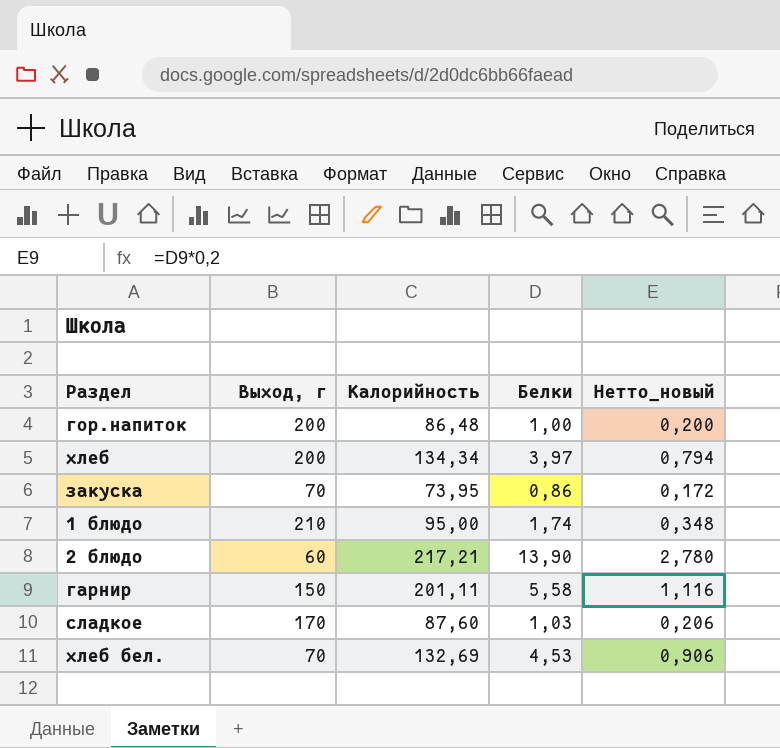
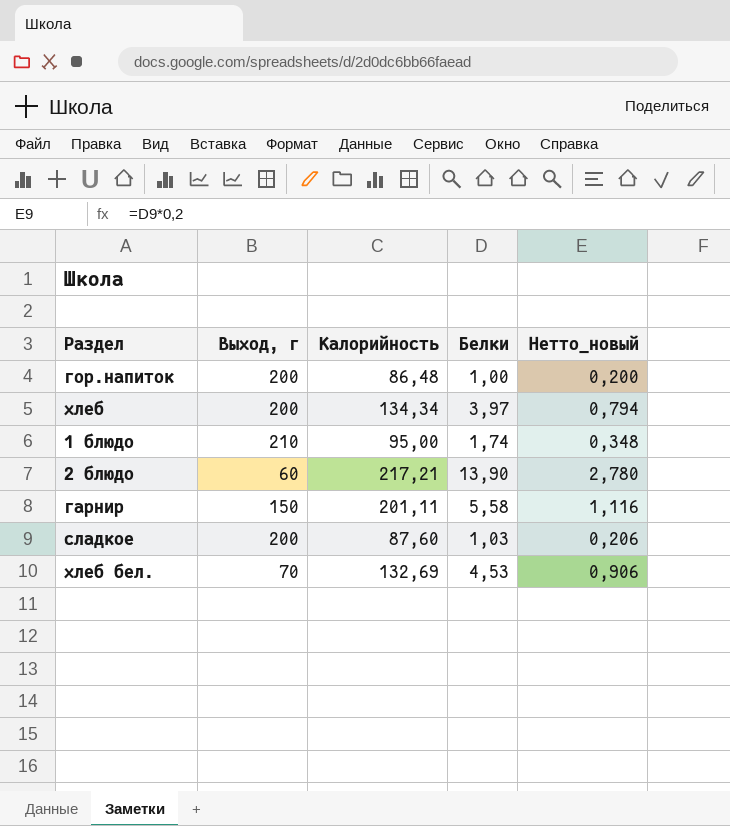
row закуска: 70 | 73,95 | 0,86 | 0,172 -> none
сладкое | Выход, г: 170 -> 200

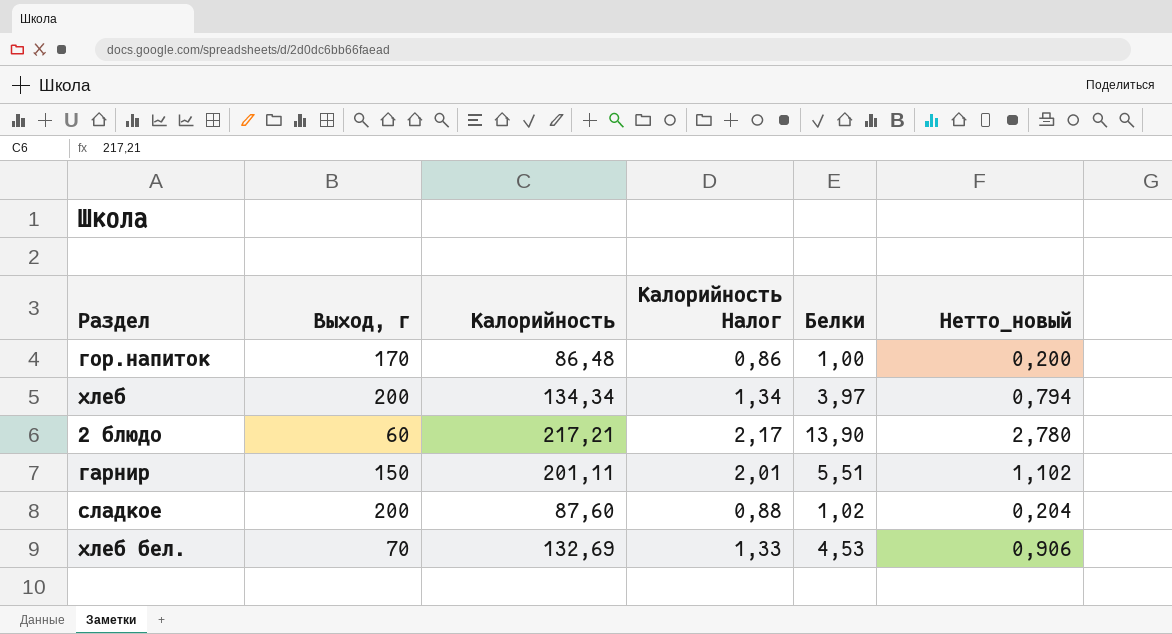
column Калорийность Налог | formula: none -> [Калорийность] * 0,01
row 1 блюдо: 210 | 95,00 | 1,74 | 0,348 -> none
гор.напиток | Выход, г: 200 -> 170
гарнир | Белки: 5,58 -> 5,51
гарнир | Нетто_новый: 1,116 -> 1,102
сладкое | Белки: 1,03 -> 1,02
сладкое | Нетто_новый: 0,206 -> 0,204

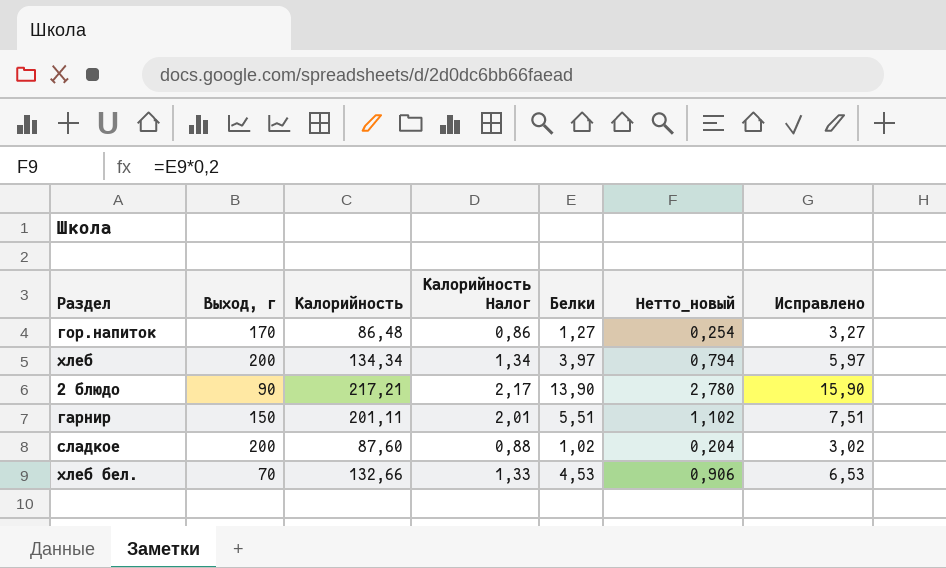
column Исправлено | formula: none -> [Белки] + 2
гор.напиток | Белки: 1,00 -> 1,27
гор.напиток | Нетто_новый: 0,200 -> 0,254
2 блюдо | Выход, г: 60 -> 90
хлеб бел. | Калорийность: 132,69 -> 132,66

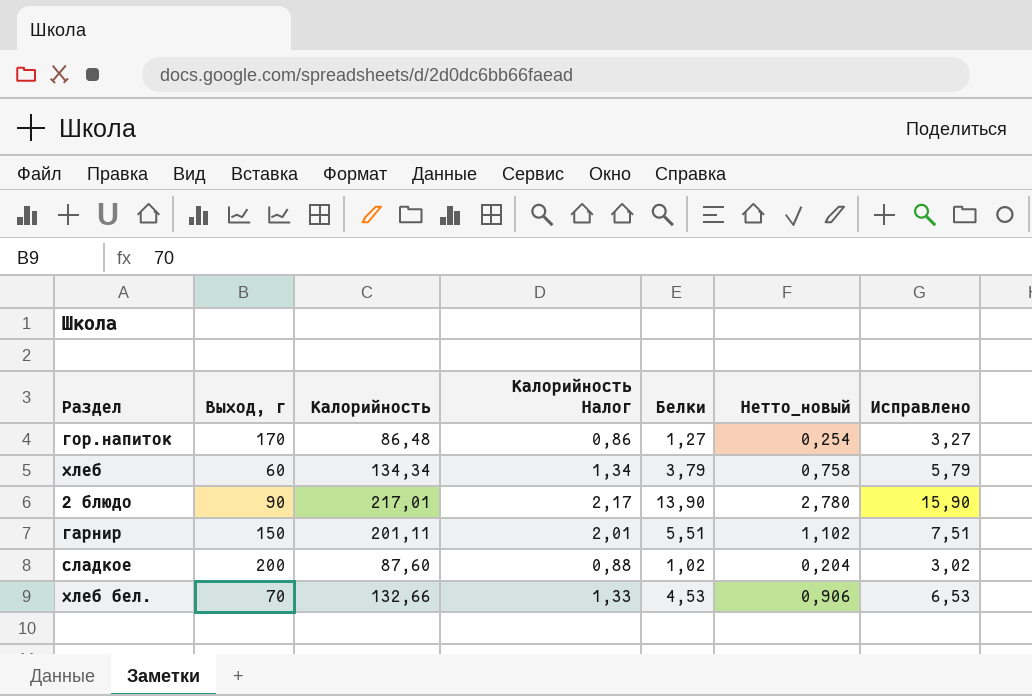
хлеб | Выход, г: 200 -> 60
хлеб | Белки: 3,97 -> 3,79
хлеб | Нетто_новый: 0,794 -> 0,758
хлеб | Исправлено: 5,97 -> 5,79
2 блюдо | Калорийность: 217,21 -> 217,01

